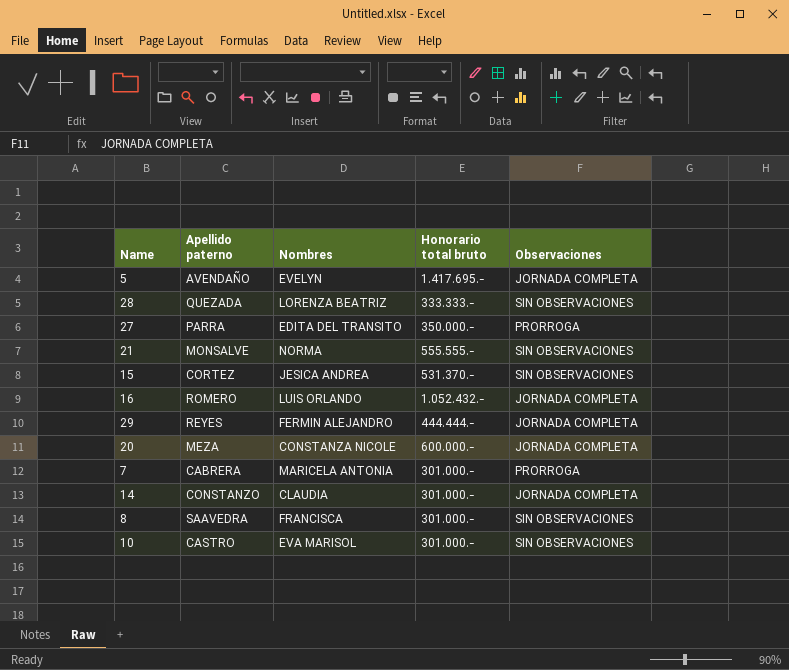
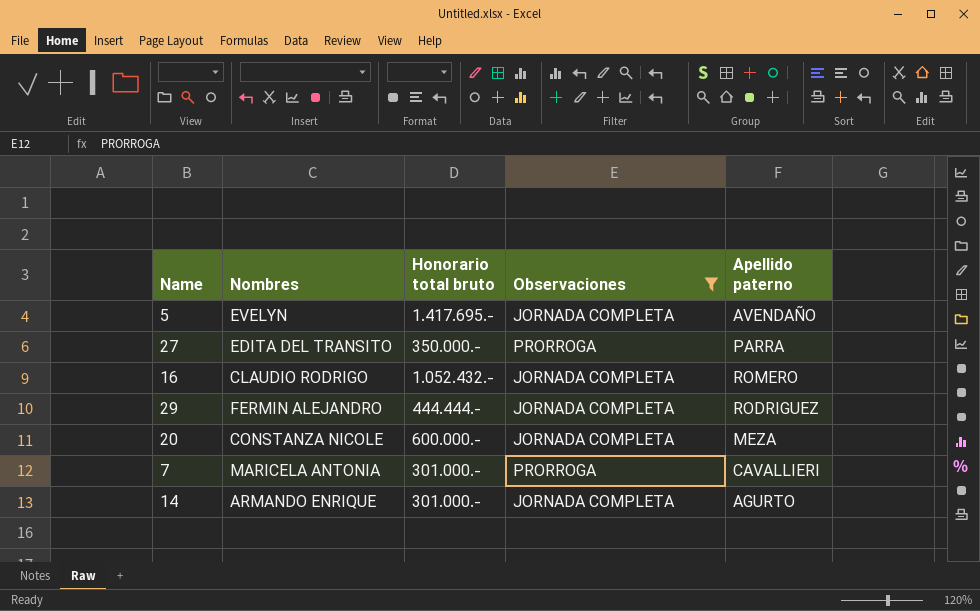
filter: none -> Observaciones != SIN OBSERVACIONES
column Apellido paterno | position: 2 -> 5
16 | Nombres: LUIS ORLANDO -> CLAUDIO RODRIGO
29 | Apellido paterno: REYES -> RODRIGUEZ
7 | Apellido paterno: CABRERA -> CAVALLIERI
14 | Nombres: CLAUDIA -> ARMANDO ENRIQUE
14 | Apellido paterno: CONSTANZO -> AGURTO

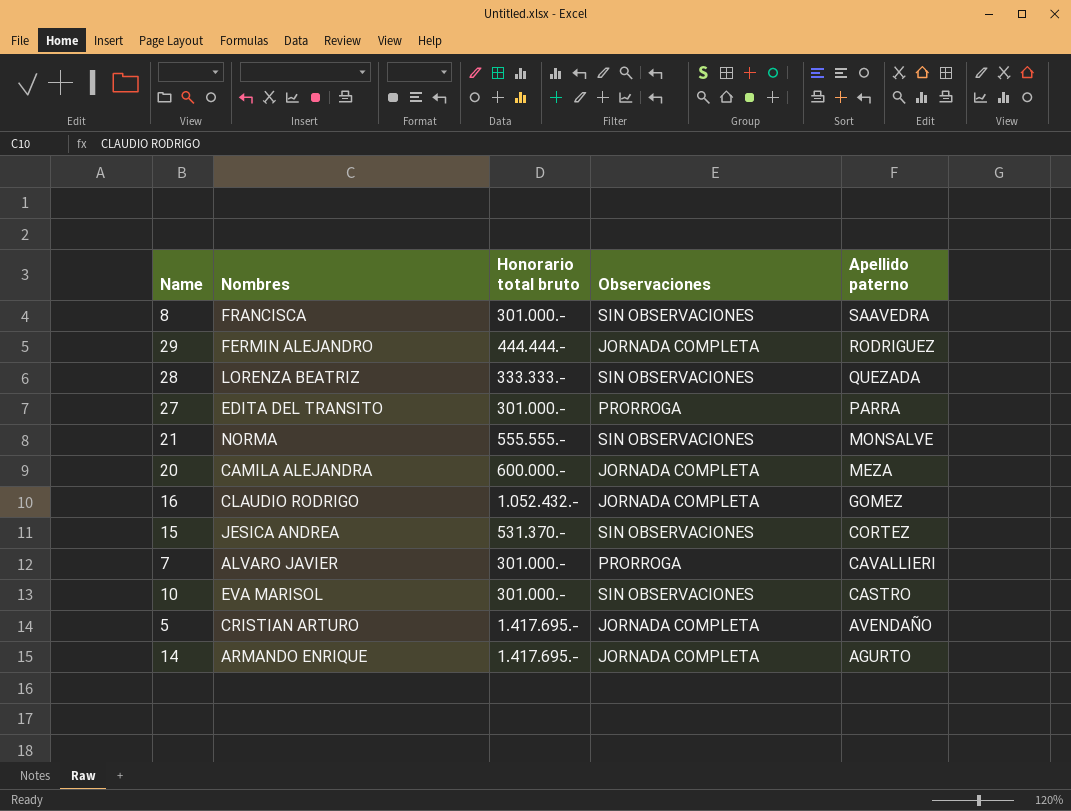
filter: Observaciones != SIN OBSERVACIONES -> none
row order: none -> Apellido paterno descending
27 | Honorario total bruto: 350.000.- -> 301.000.-
20 | Nombres: CONSTANZA NICOLE -> CAMILA ALEJANDRA
16 | Apellido paterno: ROMERO -> GOMEZ
7 | Nombres: MARICELA ANTONIA -> ALVARO JAVIER
5 | Nombres: EVELYN -> CRISTIAN ARTURO
14 | Honorario total bruto: 301.000.- -> 1.417.695.-

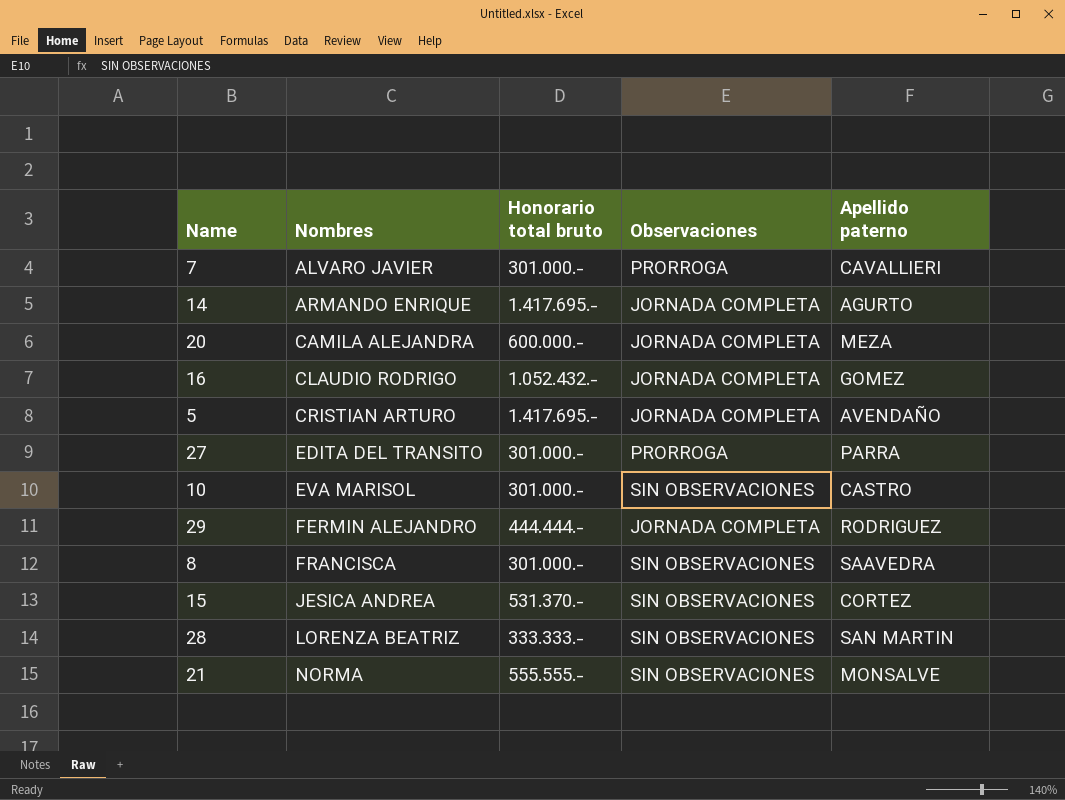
row order: Apellido paterno descending -> Nombres ascending
28 | Apellido paterno: QUEZADA -> SAN MARTIN

